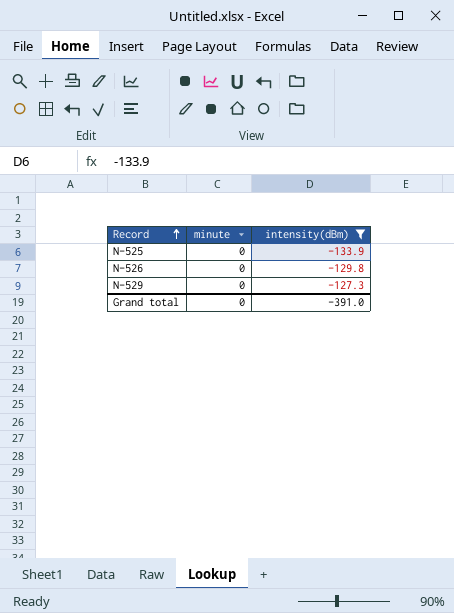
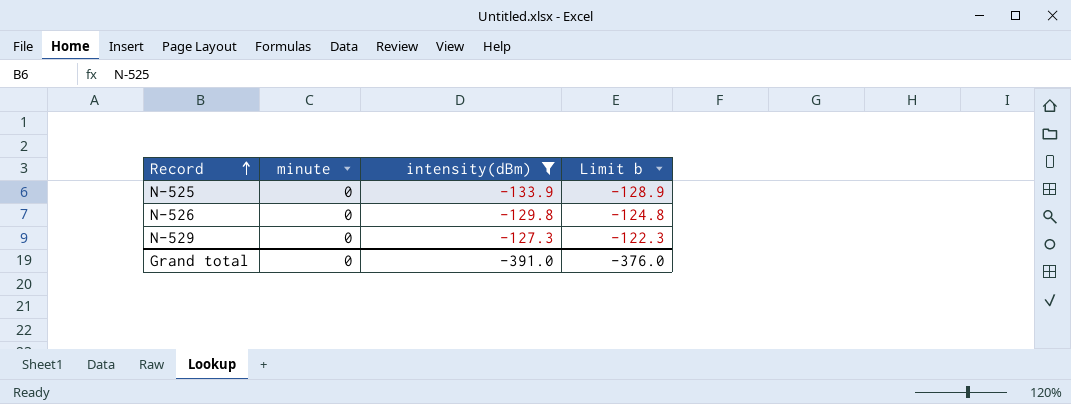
column Limit b | formula: none -> [intensity(dBm)] + 5

